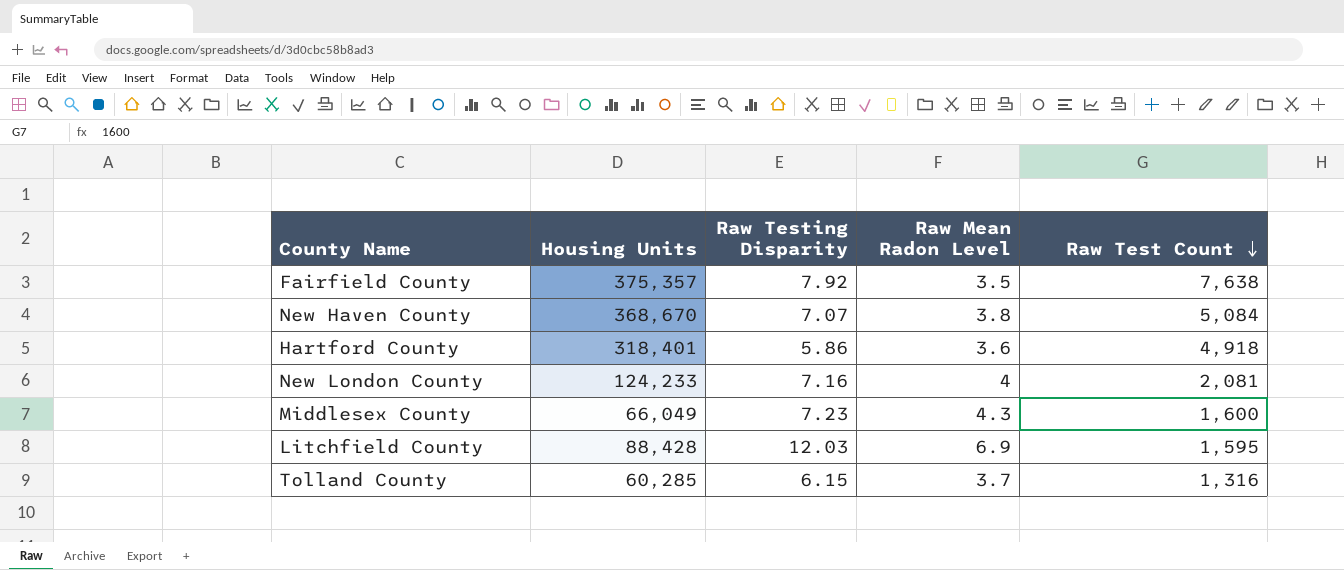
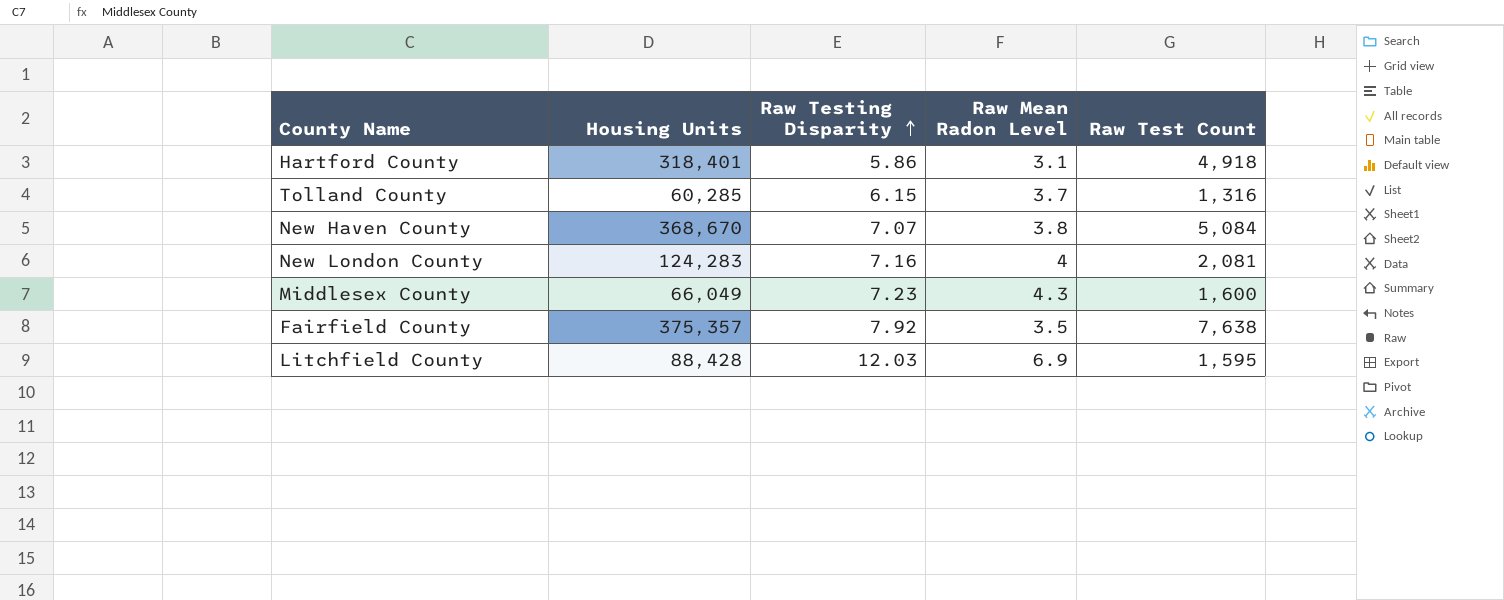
row order: Raw Test Count descending -> Raw Testing Disparity ascending
Hartford County | Raw Mean Radon Level: 3.6 -> 3.1
New London County | Housing Units: 124,233 -> 124,283

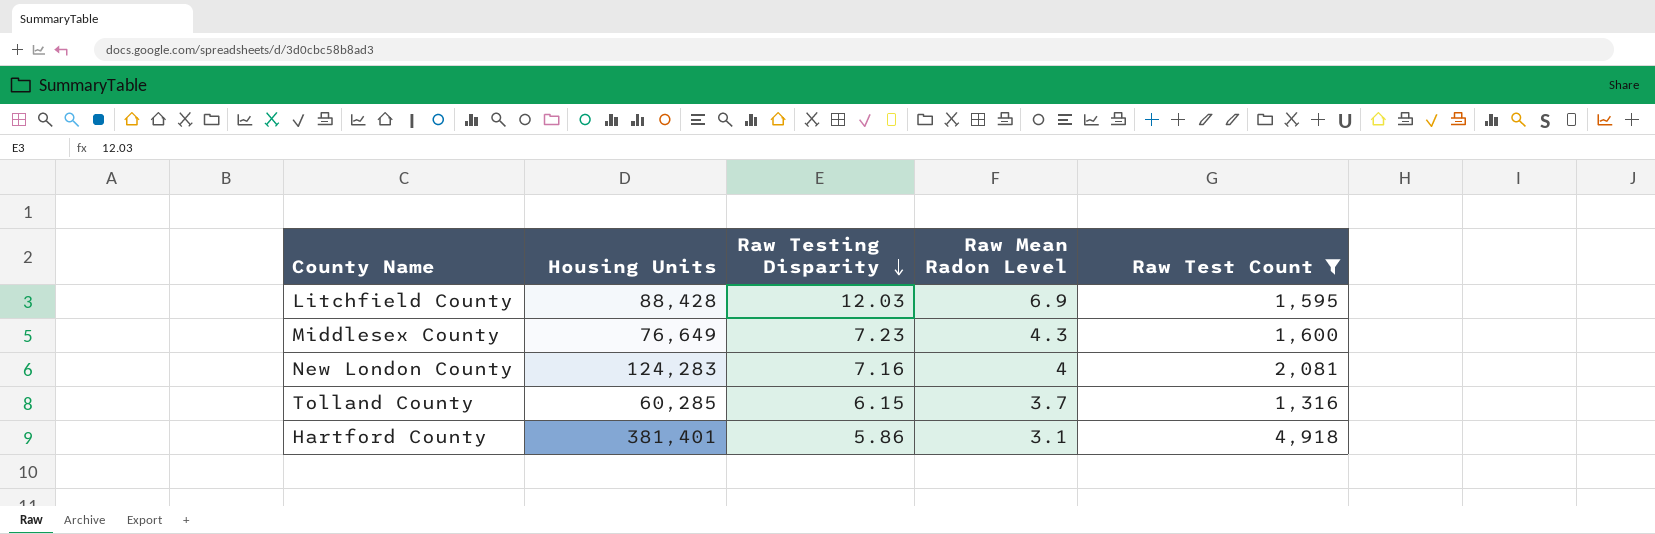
filter: none -> Raw Test Count <= 4,918
row order: Raw Testing Disparity ascending -> Raw Testing Disparity descending
Middlesex County | Housing Units: 66,049 -> 76,649
Hartford County | Housing Units: 318,401 -> 381,401

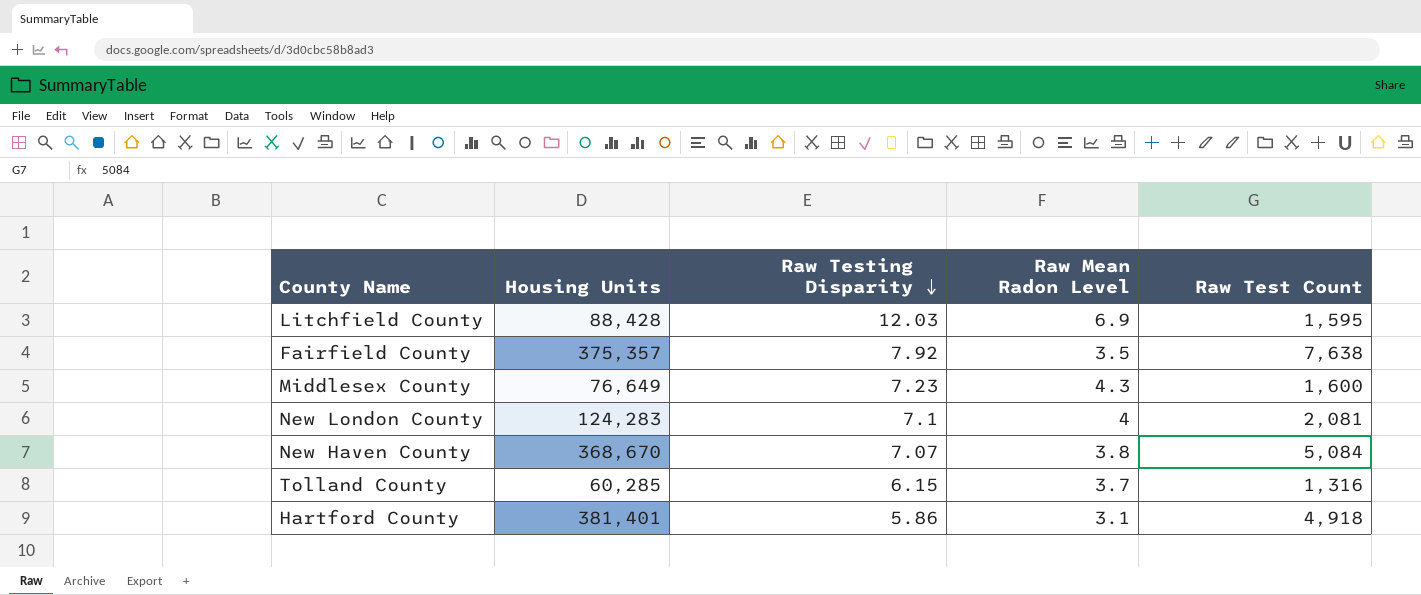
filter: Raw Test Count <= 4,918 -> none
New London County | Raw Testing Disparity: 7.16 -> 7.1

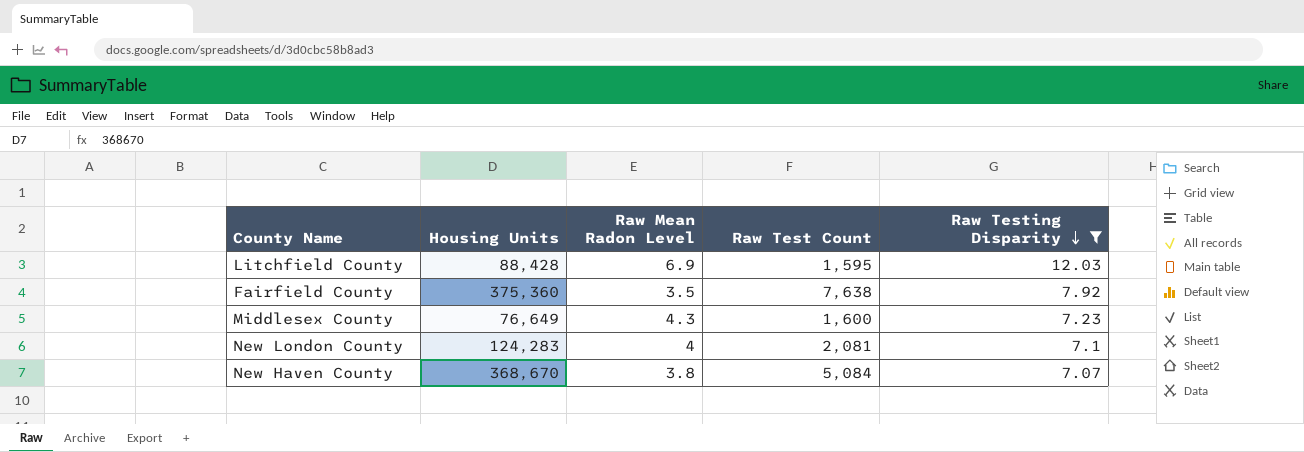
filter: none -> Raw Testing Disparity >= 7.07
column Raw Testing Disparity | position: 3 -> 5
Fairfield County | Housing Units: 375,357 -> 375,360

